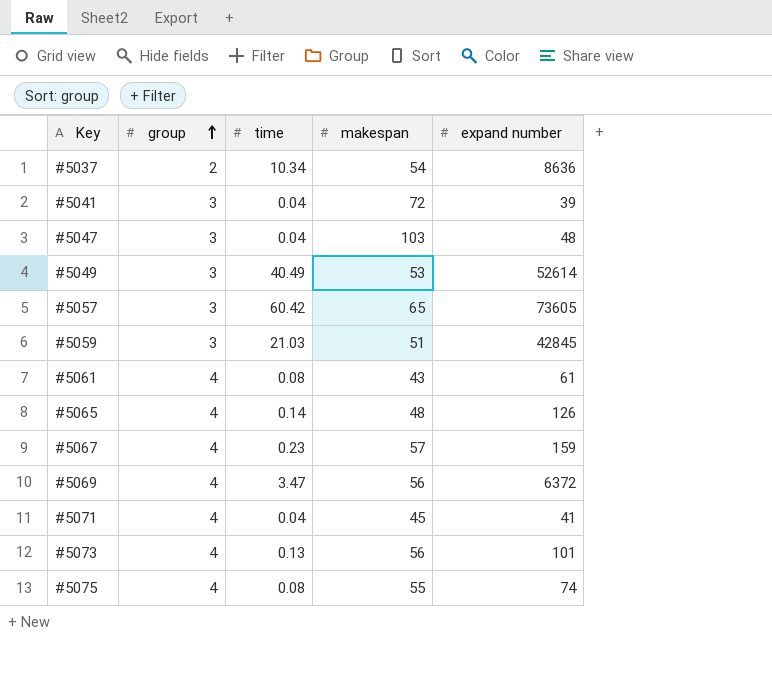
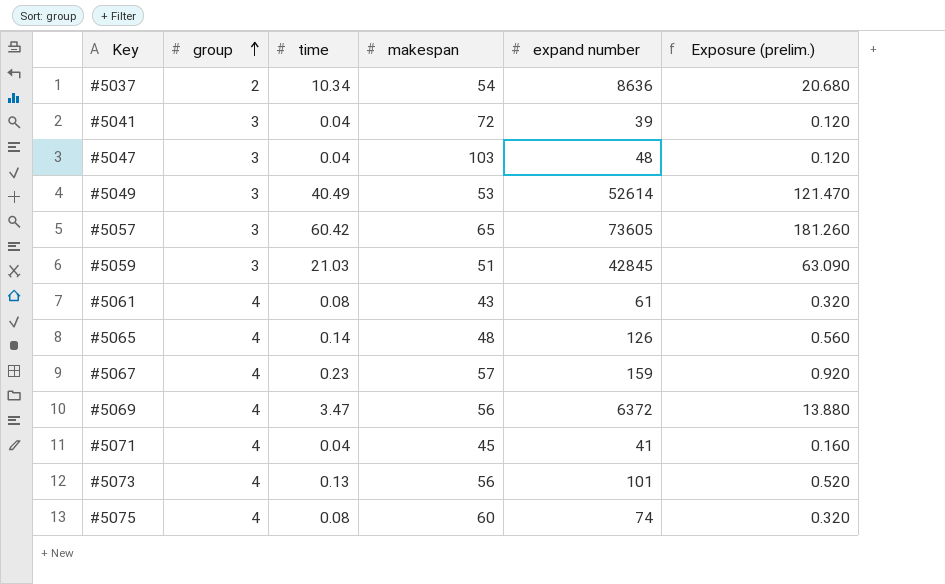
column Exposure (prelim.) | formula: none -> [group] * [time]
#5075 | makespan: 55 -> 60

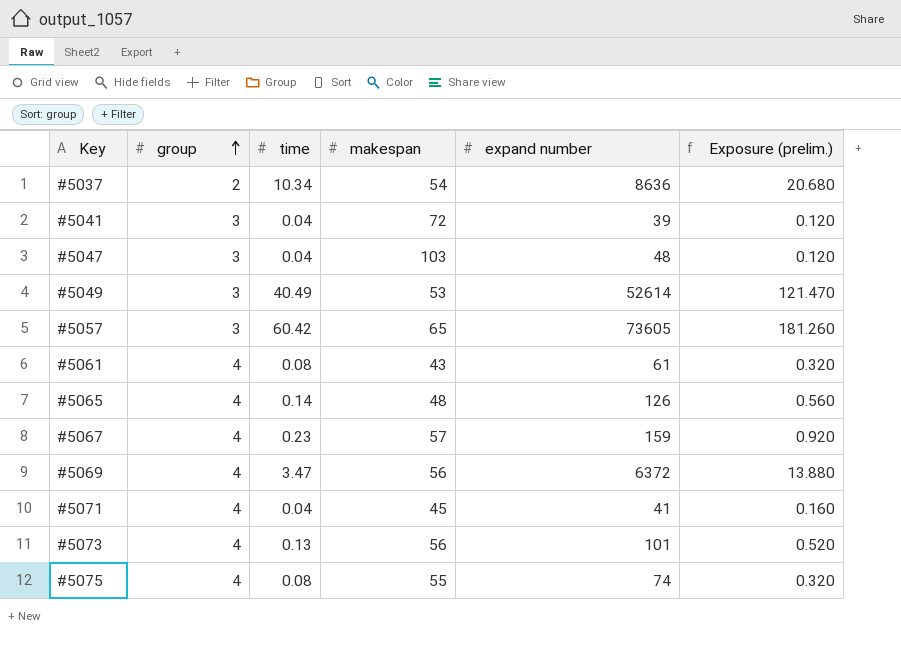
row #5059: 3 | 21.03 | 51 | 42845 | 63.090 -> none
#5075 | makespan: 60 -> 55

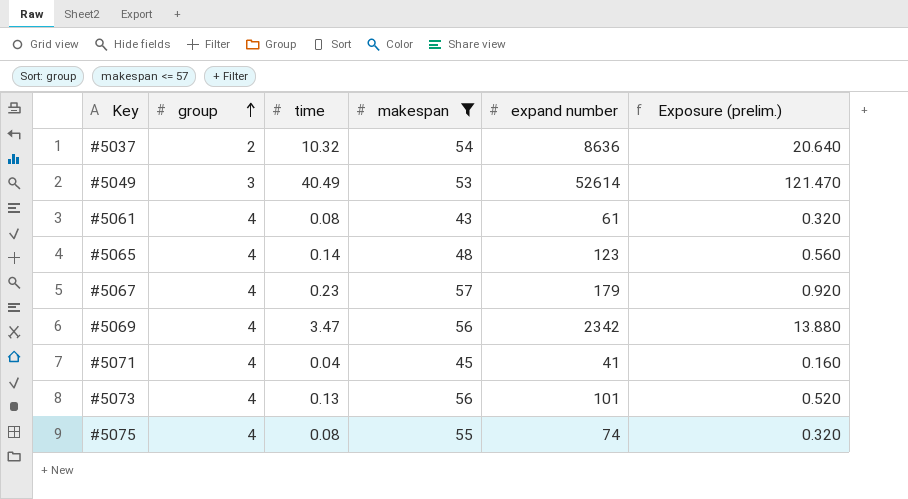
filter: none -> makespan <= 57
#5037 | time: 10.34 -> 10.32
#5037 | Exposure (prelim.): 20.680 -> 20.640
#5065 | expand number: 126 -> 123
#5067 | expand number: 159 -> 179
#5069 | expand number: 6372 -> 2342

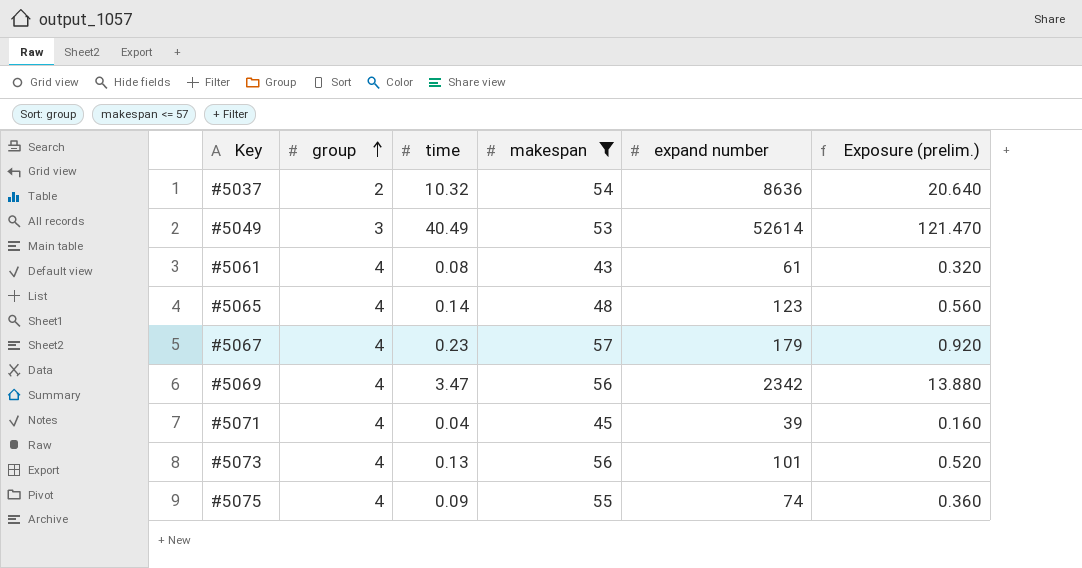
#5071 | expand number: 41 -> 39
#5075 | time: 0.08 -> 0.09
#5075 | Exposure (prelim.): 0.320 -> 0.360

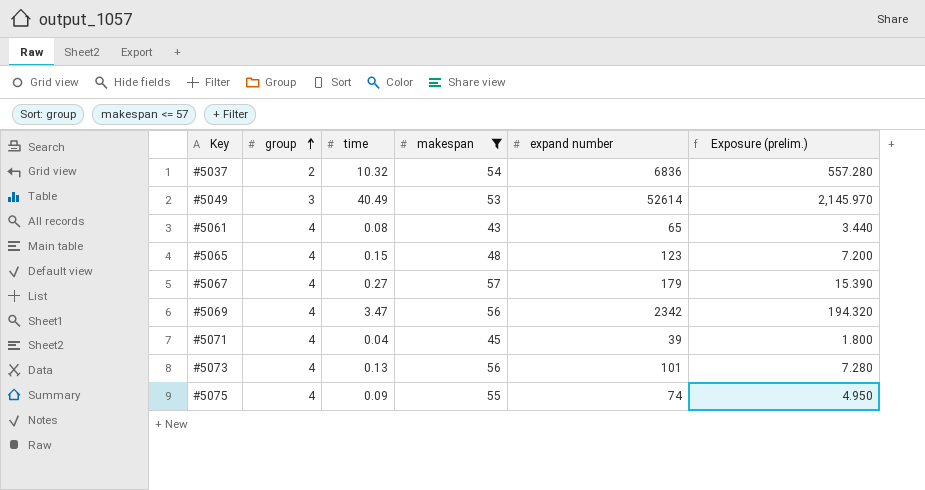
column Exposure (prelim.) | formula: [group] * [time] -> [time] * [makespan]
#5037 | expand number: 8636 -> 6836
#5061 | expand number: 61 -> 65
#5065 | time: 0.14 -> 0.15
#5067 | time: 0.23 -> 0.27

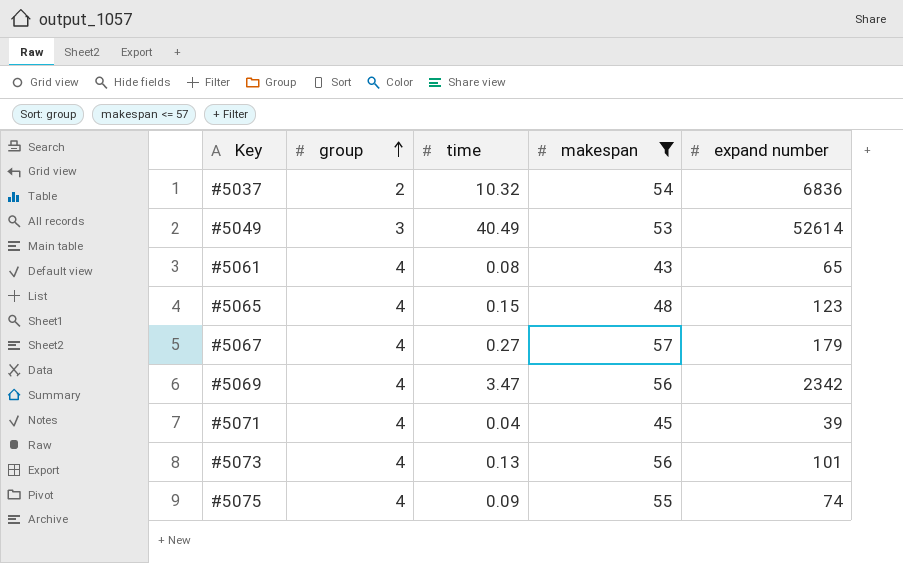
column Exposure (prelim.) | formula: [time] * [makespan] -> none

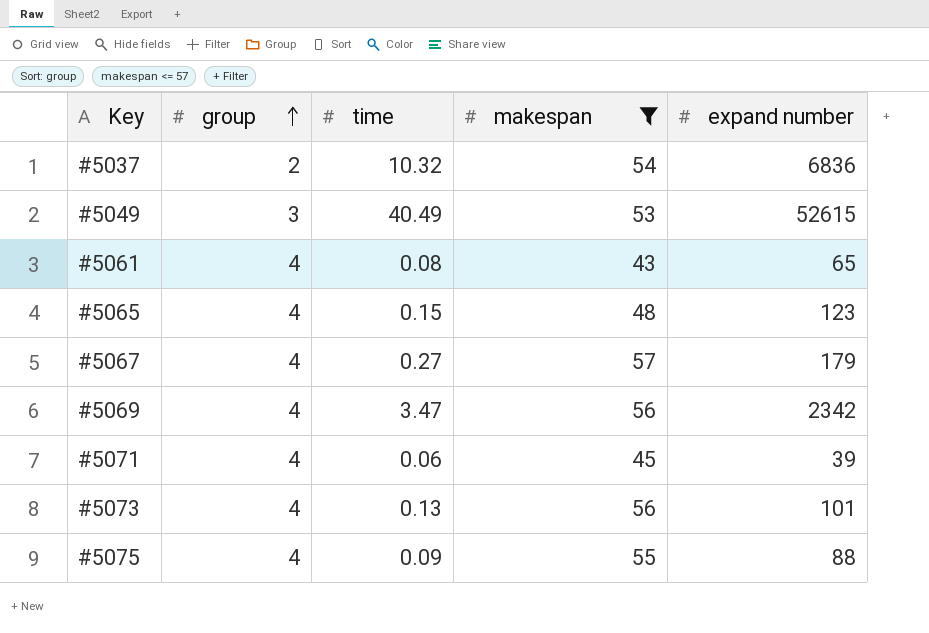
#5049 | expand number: 52614 -> 52615
#5071 | time: 0.04 -> 0.06
#5075 | expand number: 74 -> 88

